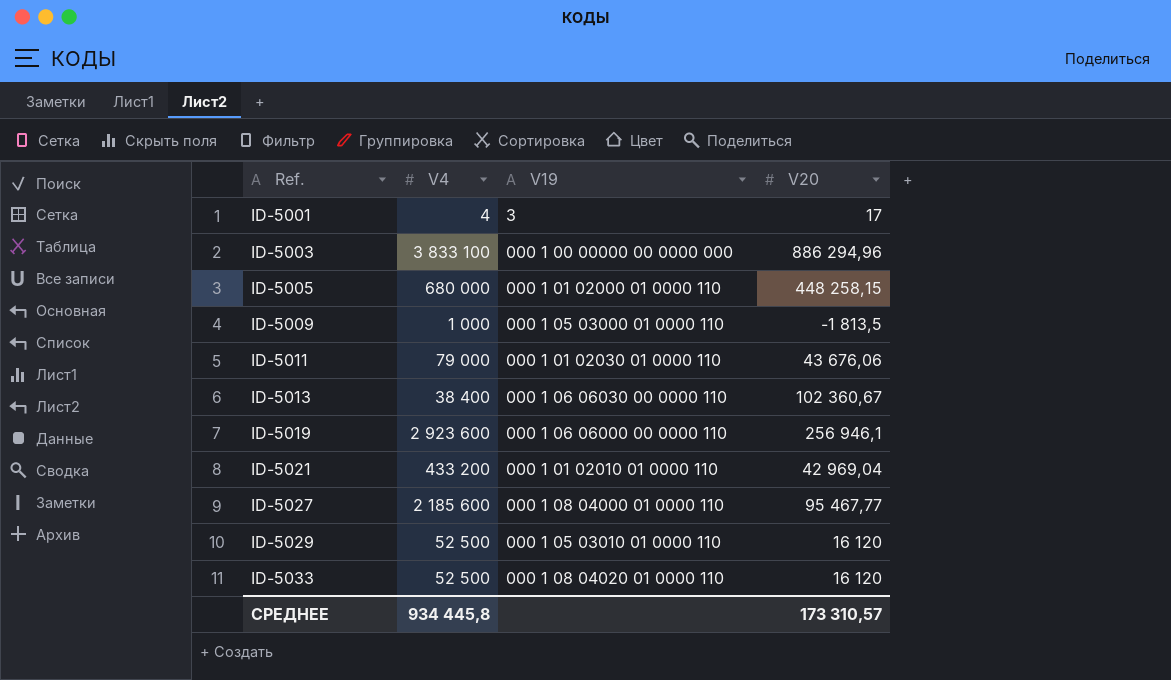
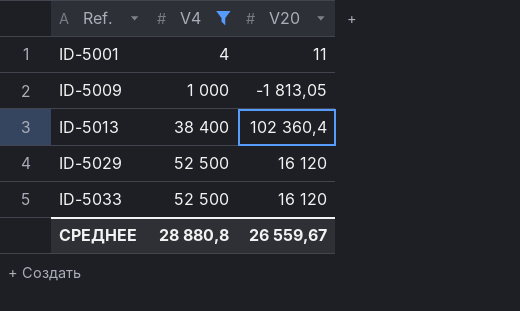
filter: none -> V4 <= 52 500
column V19 | position: 3 -> none
ID-5001 | V20: 17 -> 11
ID-5009 | V20: -1 813,5 -> -1 813,05
ID-5013 | V20: 102 360,67 -> 102 360,4
СРЕДНЕЕ | V4: 934 445,8 -> 28 880,8
СРЕДНЕЕ | V20: 173 310,57 -> 26 559,67

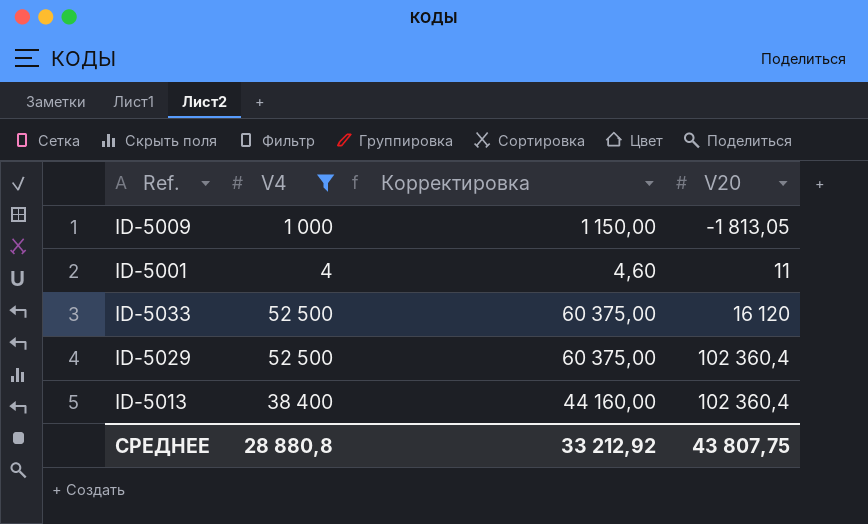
row order: Ref. ascending -> V20 ascending
column Корректировка | formula: none -> [V4] * 1,15
ID-5029 | V20: 16 120 -> 102 360,4
СРЕДНЕЕ | V20: 26 559,67 -> 43 807,75

